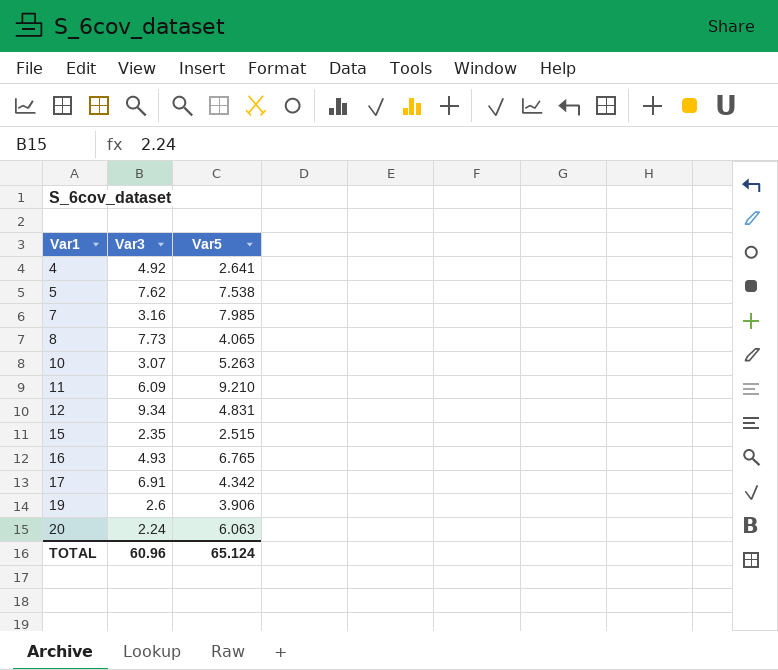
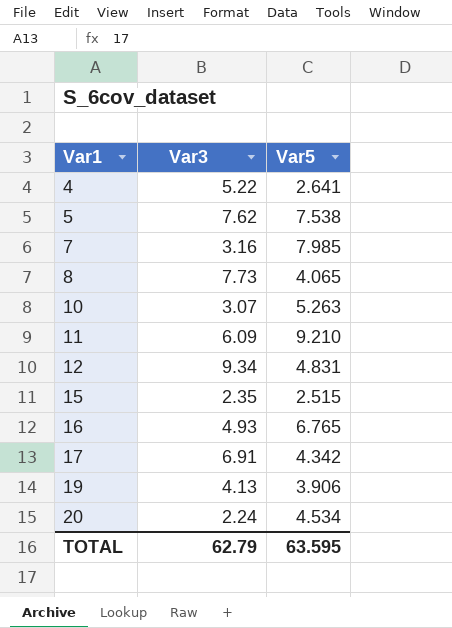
4 | Var3: 4.92 -> 5.22
19 | Var3: 2.6 -> 4.13
20 | Var5: 6.063 -> 4.534
TOTAL | Var3: 60.96 -> 62.79
TOTAL | Var5: 65.124 -> 63.595

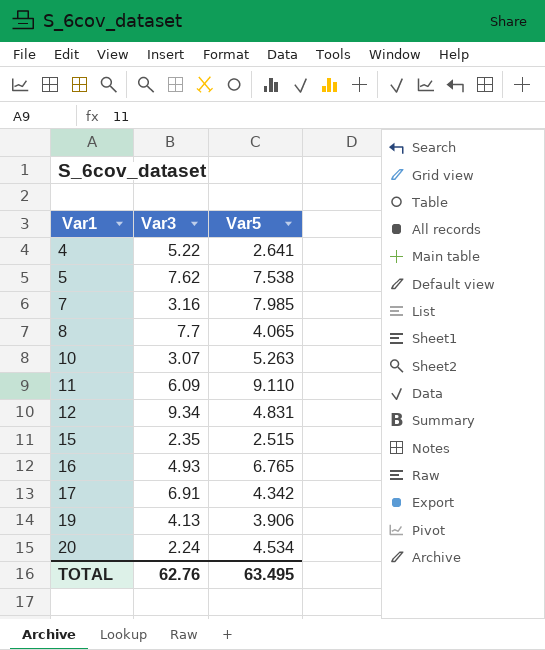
8 | Var3: 7.73 -> 7.7
11 | Var5: 9.210 -> 9.110
TOTAL | Var3: 62.79 -> 62.76
TOTAL | Var5: 63.595 -> 63.495

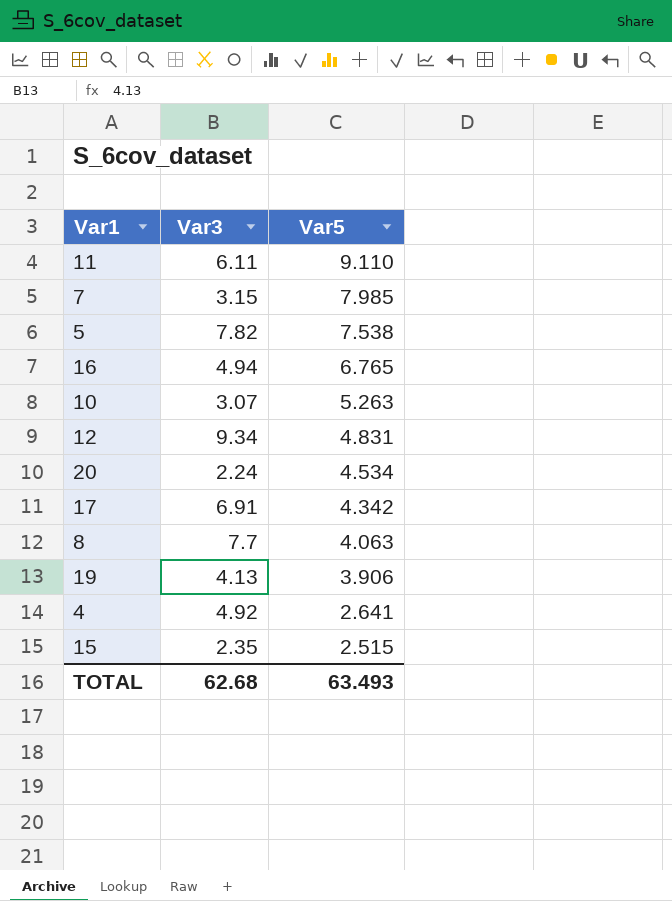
row order: Var1 ascending -> Var5 descending
11 | Var3: 6.09 -> 6.11
7 | Var3: 3.16 -> 3.15
5 | Var3: 7.62 -> 7.82
16 | Var3: 4.93 -> 4.94
8 | Var5: 4.065 -> 4.063
4 | Var3: 5.22 -> 4.92
TOTAL | Var3: 62.76 -> 62.68
TOTAL | Var5: 63.495 -> 63.493

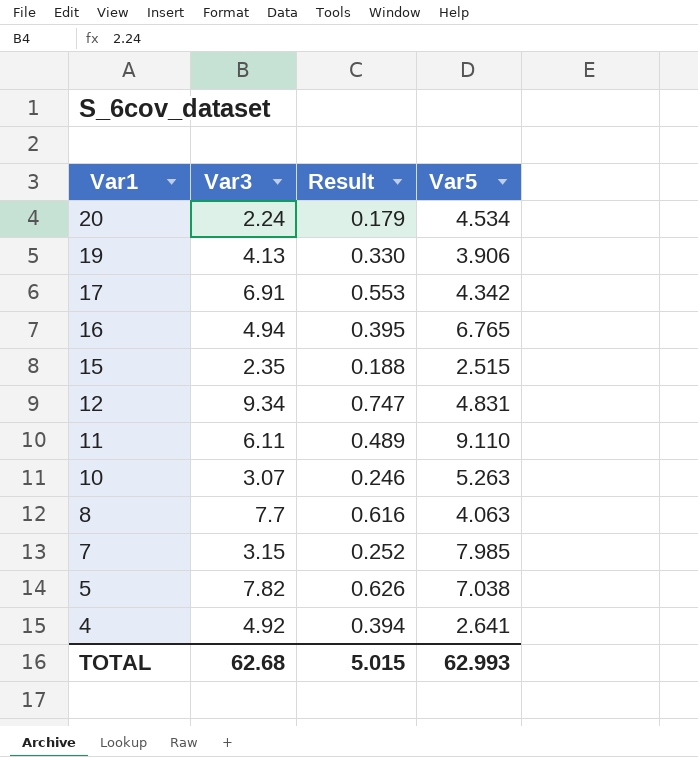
row order: Var5 descending -> Var1 descending
column Result | formula: none -> [Var3] * 0.08
5 | Var5: 7.538 -> 7.038
TOTAL | Var5: 63.493 -> 62.993

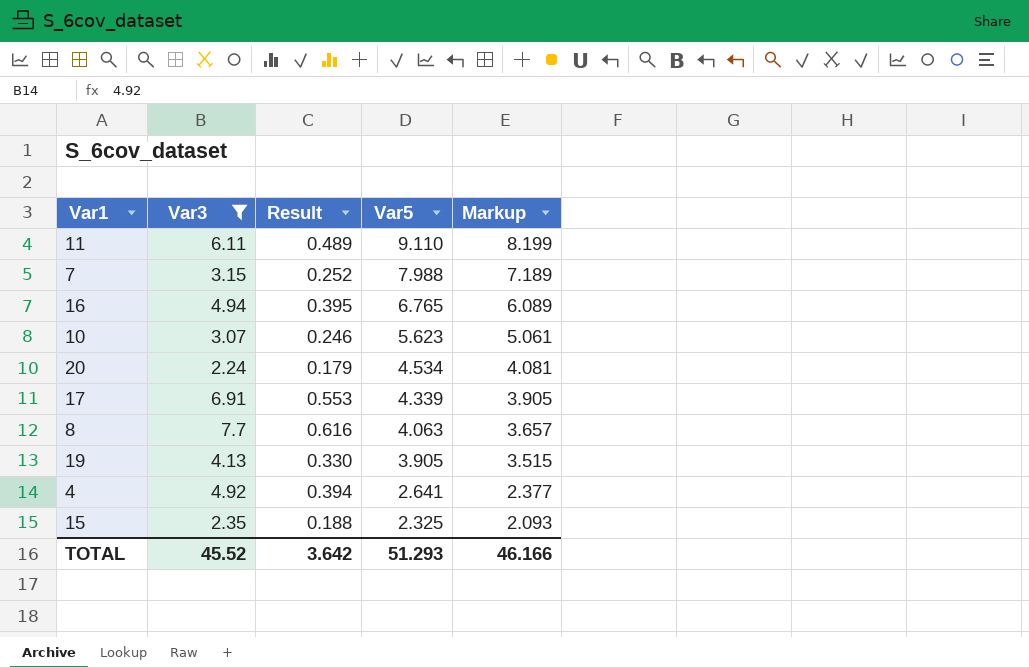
filter: none -> Var3 <= 7.7
row order: Var1 descending -> Var5 descending
column Markup | formula: none -> [Var5] * 0.9
7 | Var5: 7.985 -> 7.988
10 | Var5: 5.263 -> 5.623
17 | Var5: 4.342 -> 4.339
19 | Var5: 3.906 -> 3.905
15 | Var5: 2.515 -> 2.325
TOTAL | Var3: 62.68 -> 45.52
TOTAL | Result: 5.015 -> 3.642
TOTAL | Var5: 62.993 -> 51.293

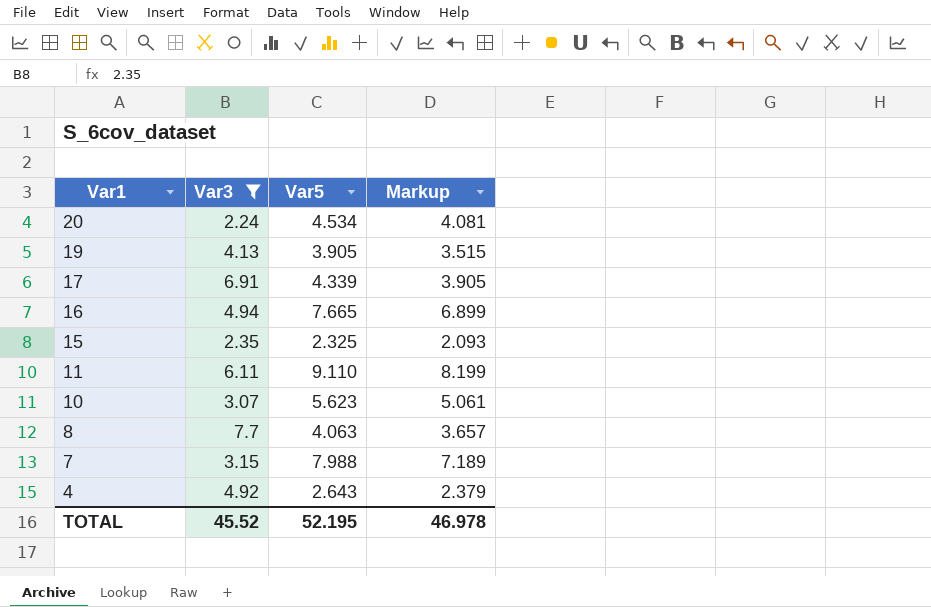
row order: Var5 descending -> Var1 descending
column Result | formula: [Var3] * 0.08 -> none
16 | Var5: 6.765 -> 7.665
16 | Markup: 6.089 -> 6.899
4 | Var5: 2.641 -> 2.643
4 | Markup: 2.377 -> 2.379
TOTAL | Var5: 51.293 -> 52.195
TOTAL | Markup: 46.166 -> 46.978

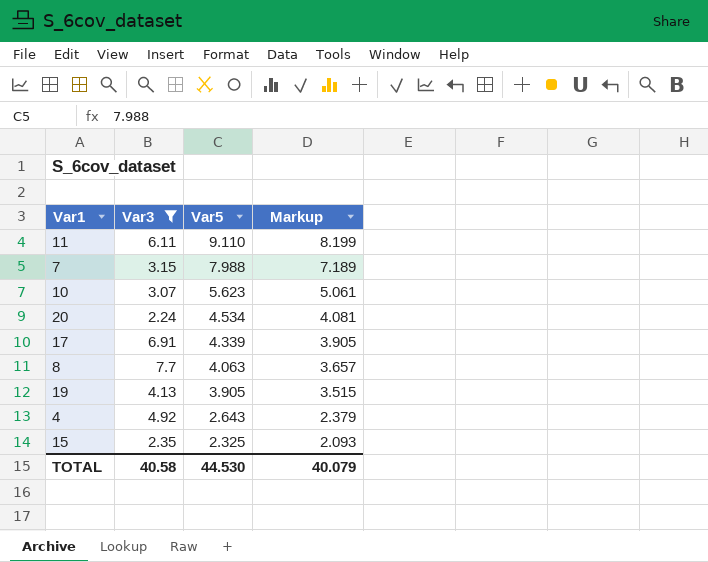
row order: Var1 descending -> Var5 descending
row 16: 4.94 | 7.665 | 6.899 -> none
TOTAL | Var3: 45.52 -> 40.58
TOTAL | Var5: 52.195 -> 44.530
TOTAL | Markup: 46.978 -> 40.079

